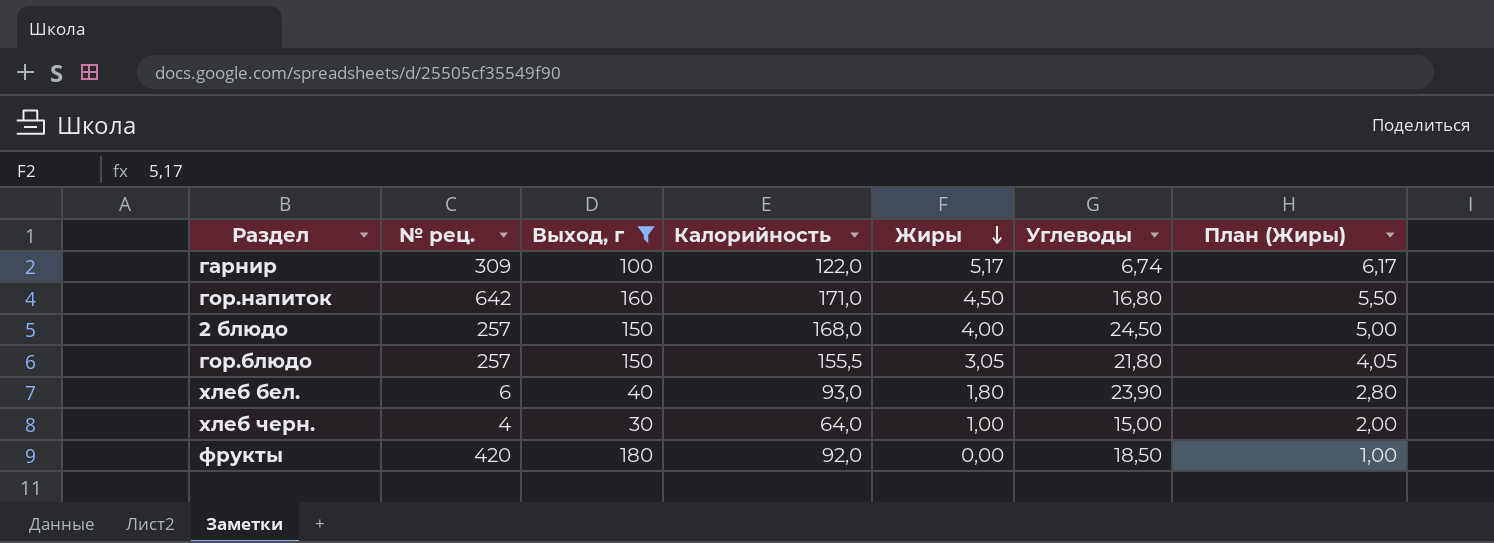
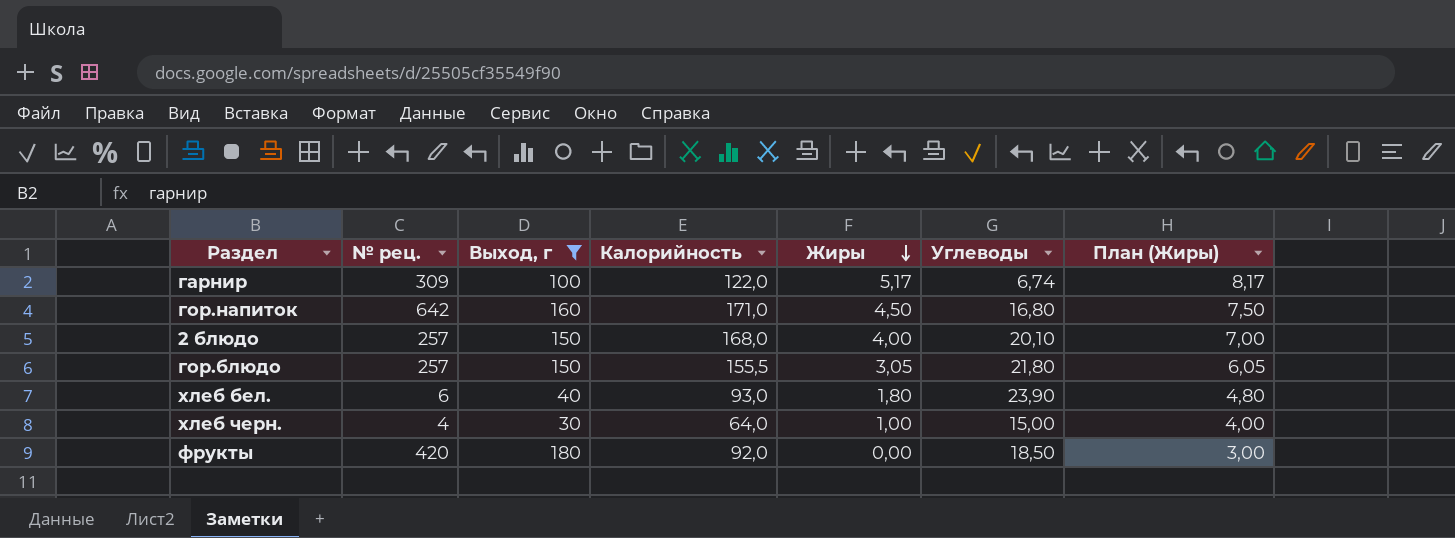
column План (Жиры) | formula: [Жиры] + 1 -> [Жиры] + 3
2 блюдо | Углеводы: 24,50 -> 20,10

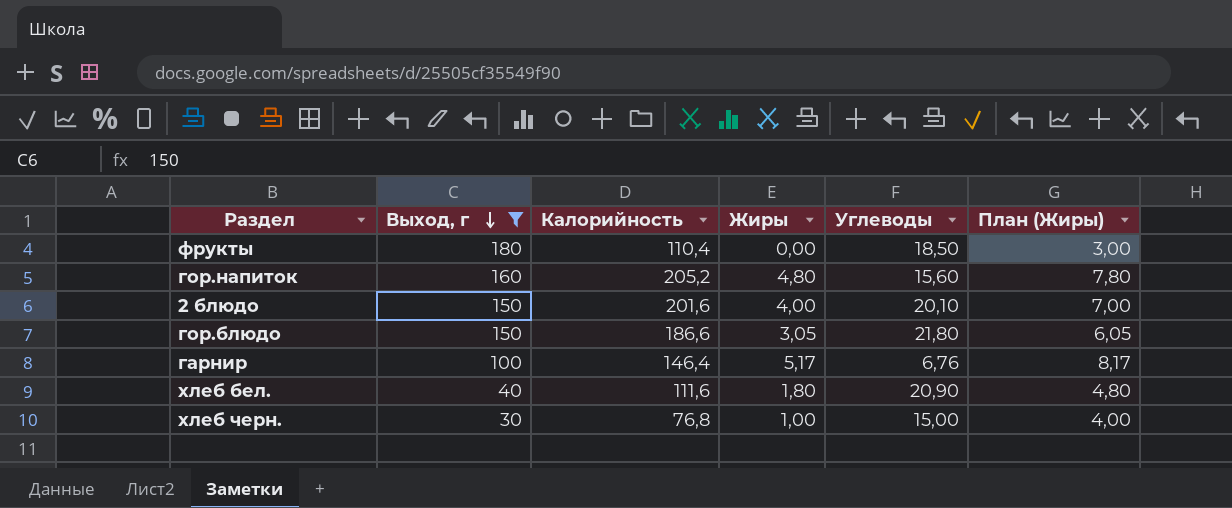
row order: Жиры descending -> Выход, г descending
column № рец. | position: 2 -> none
фрукты | Калорийность: 92,0 -> 110,4
гор.напиток | Калорийность: 171,0 -> 205,2
гор.напиток | Жиры: 4,50 -> 4,80
гор.напиток | Углеводы: 16,80 -> 15,60
гор.напиток | План (Жиры): 7,50 -> 7,80
2 блюдо | Калорийность: 168,0 -> 201,6
гор.блюдо | Калорийность: 155,5 -> 186,6
гарнир | Калорийность: 122,0 -> 146,4
гарнир | Углеводы: 6,74 -> 6,76
хлеб бел. | Калорийность: 93,0 -> 111,6
хлеб бел. | Углеводы: 23,90 -> 20,90
хлеб черн. | Калорийность: 64,0 -> 76,8

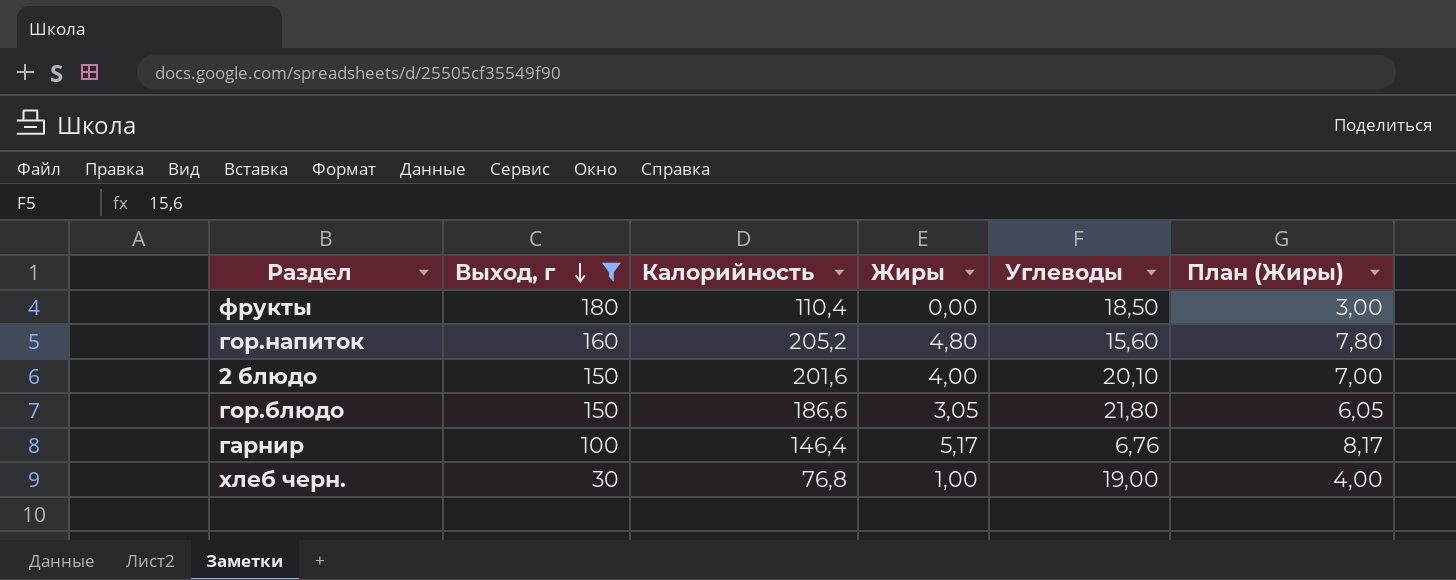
row хлеб бел.: 40 | 111,6 | 1,80 | 20,90 | 4,80 -> none
хлеб черн. | Углеводы: 15,00 -> 19,00

